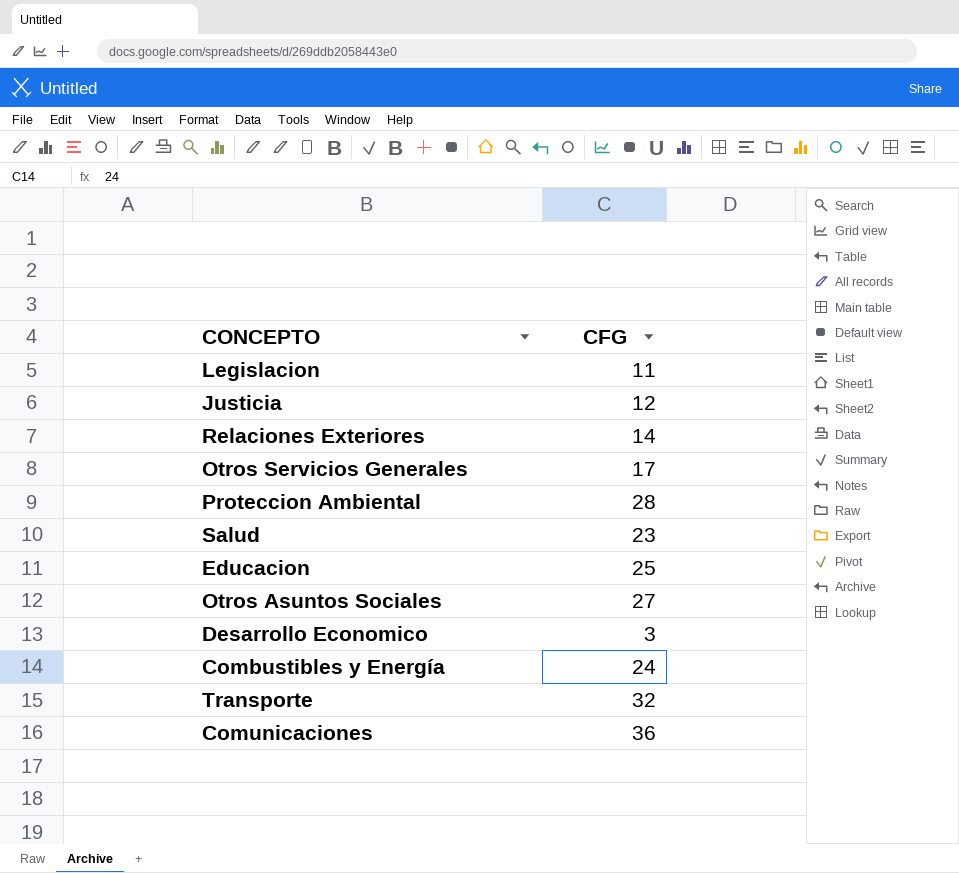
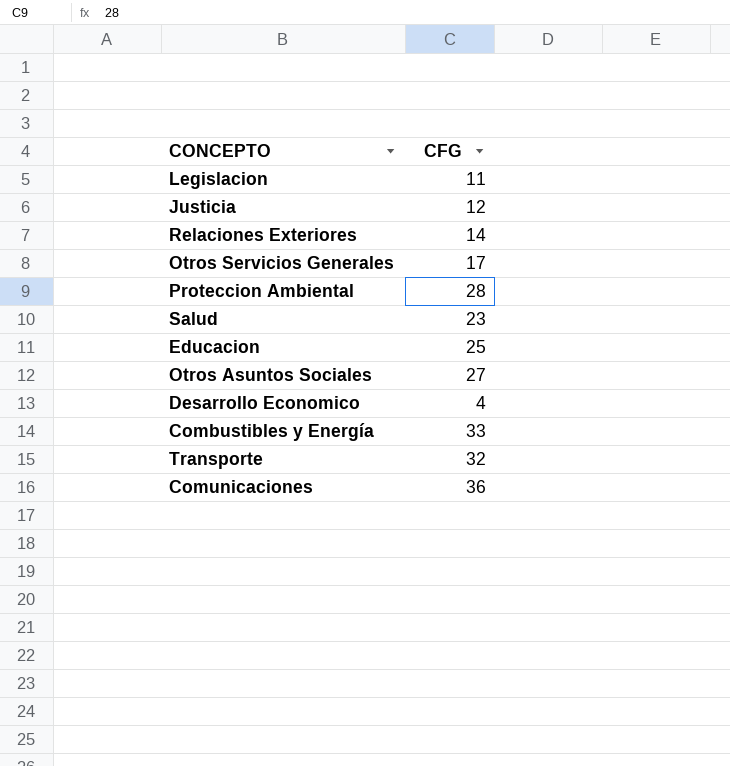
Desarrollo Economico | CFG: 3 -> 4
Combustibles y Energía | CFG: 24 -> 33

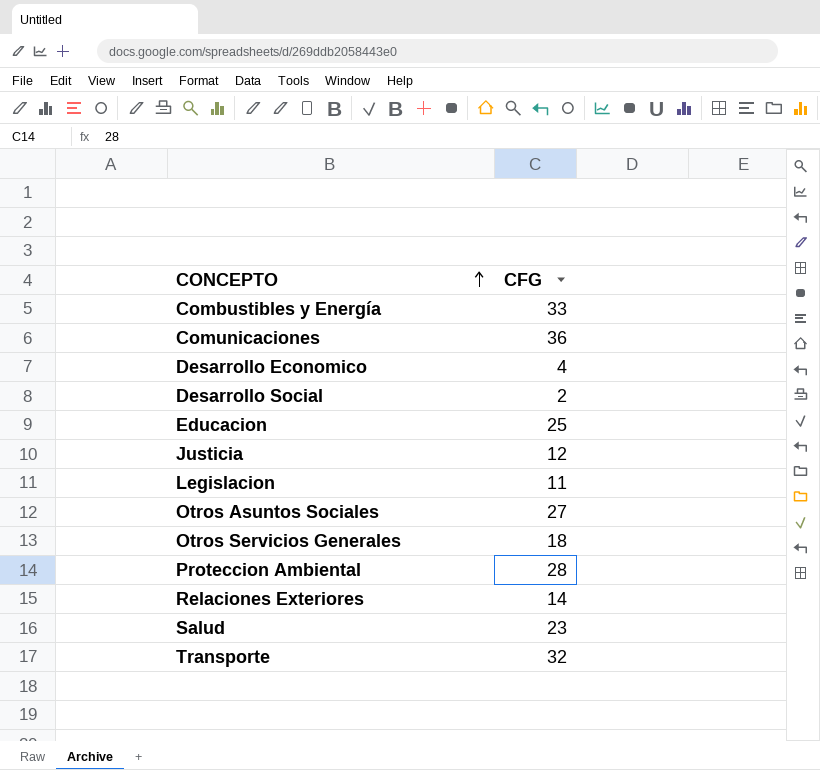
row order: none -> CONCEPTO ascending
row Desarrollo Social: none -> 2
Otros Servicios Generales | CFG: 17 -> 18

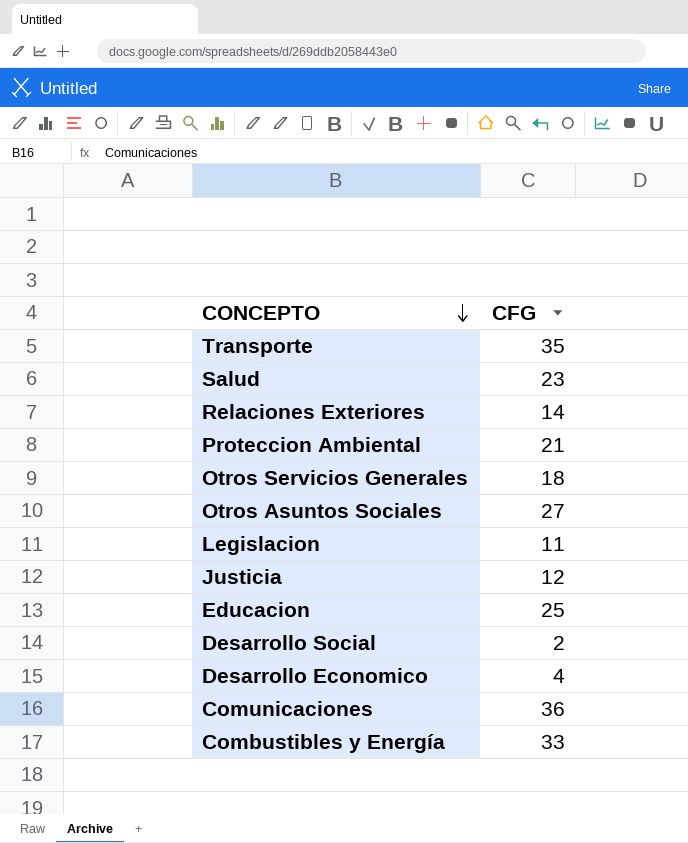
row order: CONCEPTO ascending -> CONCEPTO descending
Transporte | CFG: 32 -> 35
Proteccion Ambiental | CFG: 28 -> 21

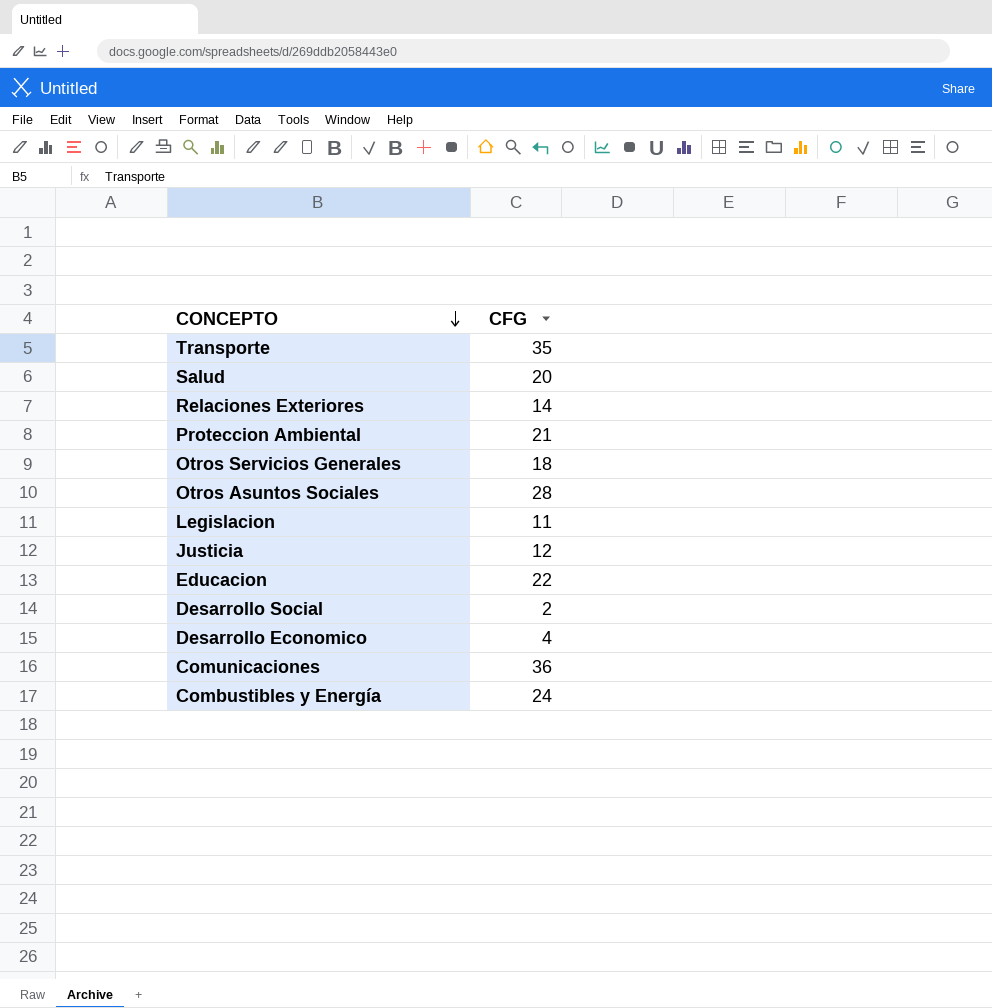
Salud | CFG: 23 -> 20
Otros Asuntos Sociales | CFG: 27 -> 28
Educacion | CFG: 25 -> 22
Combustibles y Energía | CFG: 33 -> 24

